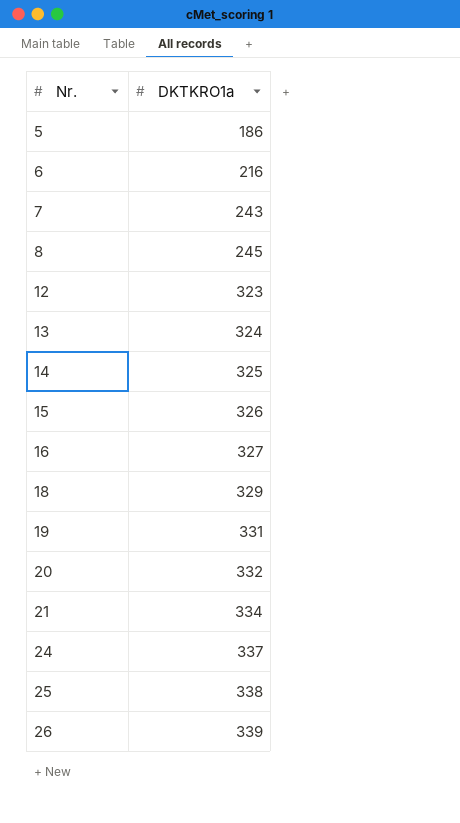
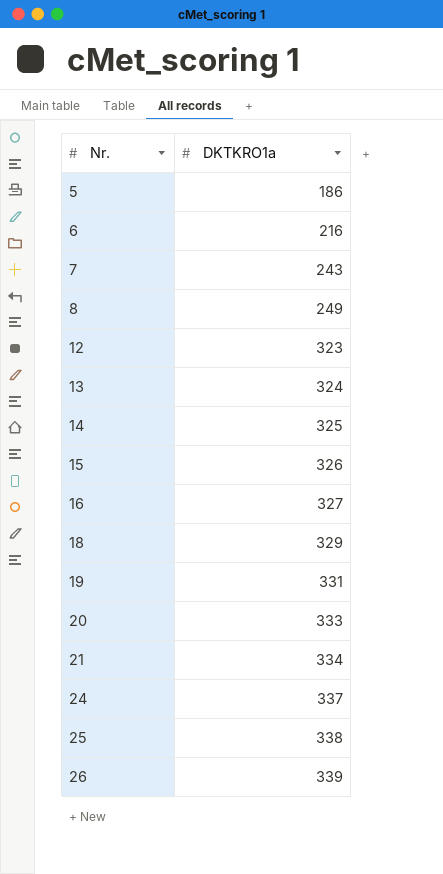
8 | DKTKRO1a: 245 -> 249
20 | DKTKRO1a: 332 -> 333

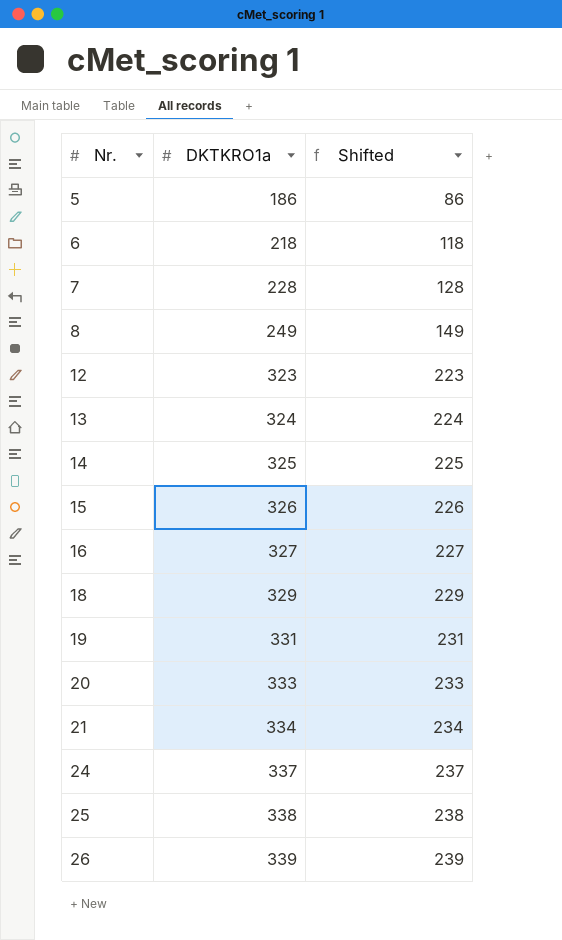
column Shifted | formula: none -> [DKTKRO1a] - 100
6 | DKTKRO1a: 216 -> 218
7 | DKTKRO1a: 243 -> 228

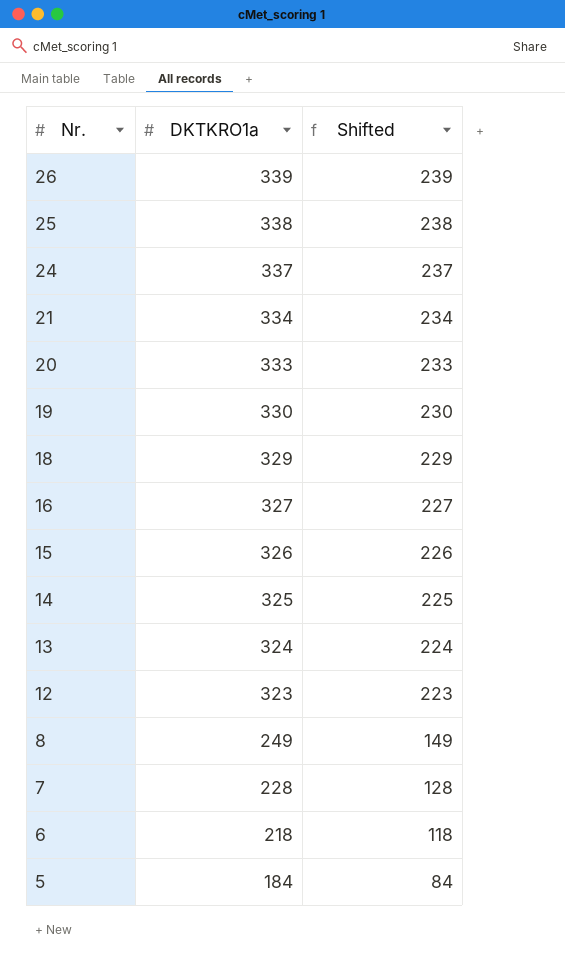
row order: Nr. ascending -> Nr. descending
19 | DKTKRO1a: 331 -> 330
19 | Shifted: 231 -> 230
5 | DKTKRO1a: 186 -> 184
5 | Shifted: 86 -> 84

